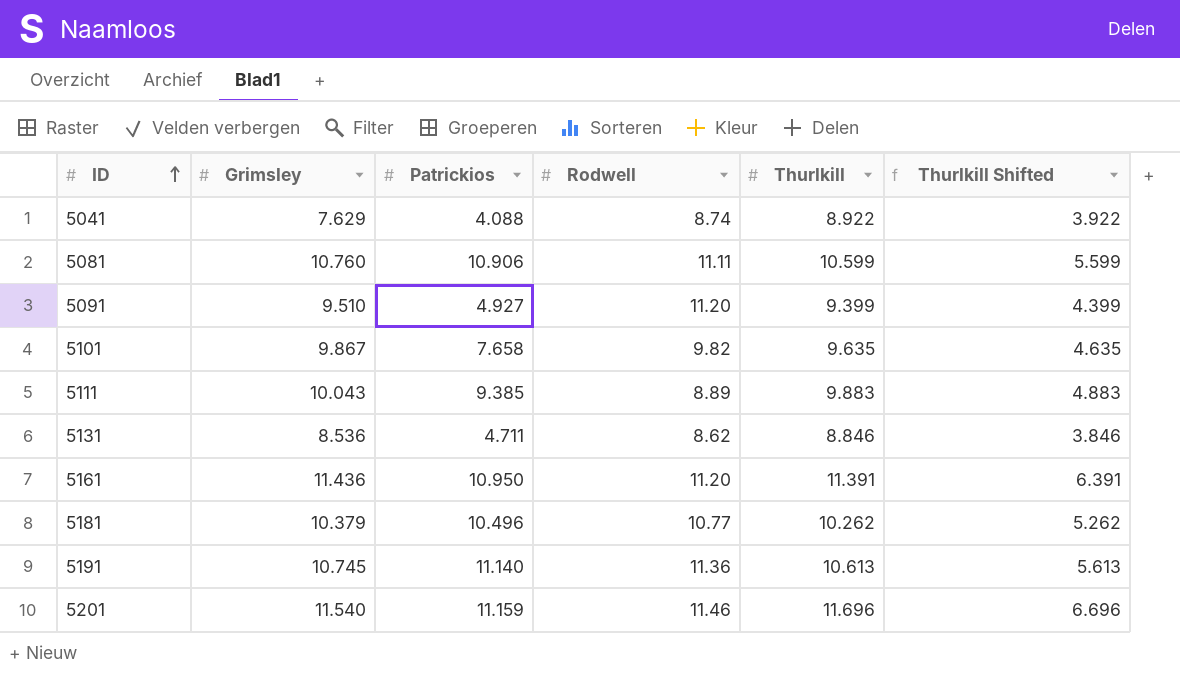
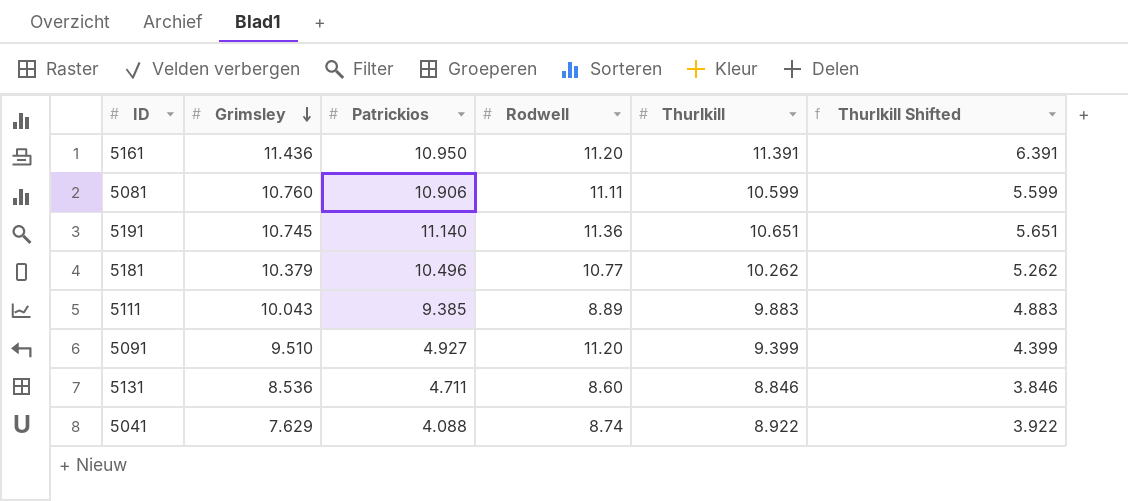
row order: ID ascending -> Grimsley descending
row 5101: 9.867 | 7.658 | 9.82 | 9.635 | 4.635 -> none
row 5201: 11.540 | 11.159 | 11.46 | 11.696 | 6.696 -> none
5191 | Thurlkill: 10.613 -> 10.651
5191 | Thurlkill Shifted: 5.613 -> 5.651
5131 | Rodwell: 8.62 -> 8.60

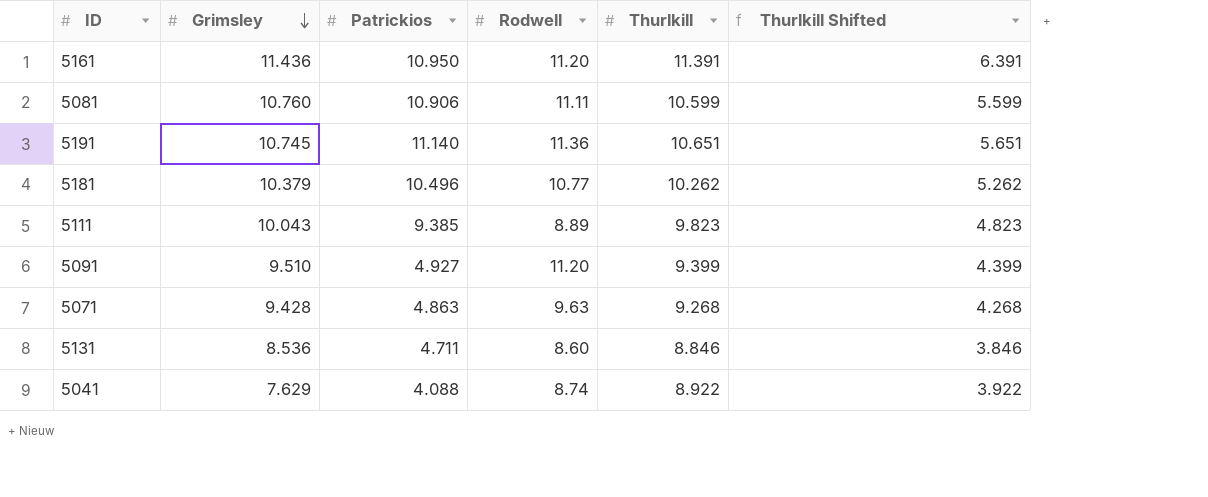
5111 | Thurlkill: 9.883 -> 9.823
5111 | Thurlkill Shifted: 4.883 -> 4.823
row 5071: none -> 9.428 | 4.863 | 9.63 | 9.268 | 4.268

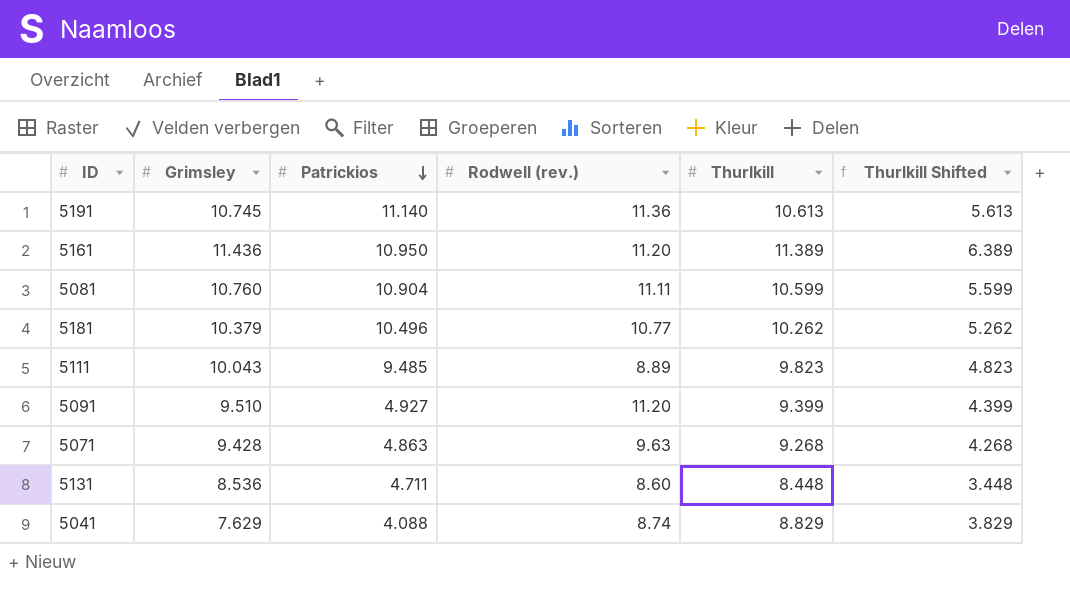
row order: Grimsley descending -> Patrickios descending
column name: Rodwell -> Rodwell (rev.)
5191 | Thurlkill: 10.651 -> 10.613
5191 | Thurlkill Shifted: 5.651 -> 5.613
5161 | Thurlkill: 11.391 -> 11.389
5161 | Thurlkill Shifted: 6.391 -> 6.389
5081 | Patrickios: 10.906 -> 10.904
5111 | Patrickios: 9.385 -> 9.485
5131 | Thurlkill: 8.846 -> 8.448
5131 | Thurlkill Shifted: 3.846 -> 3.448
5041 | Thurlkill: 8.922 -> 8.829
5041 | Thurlkill Shifted: 3.922 -> 3.829

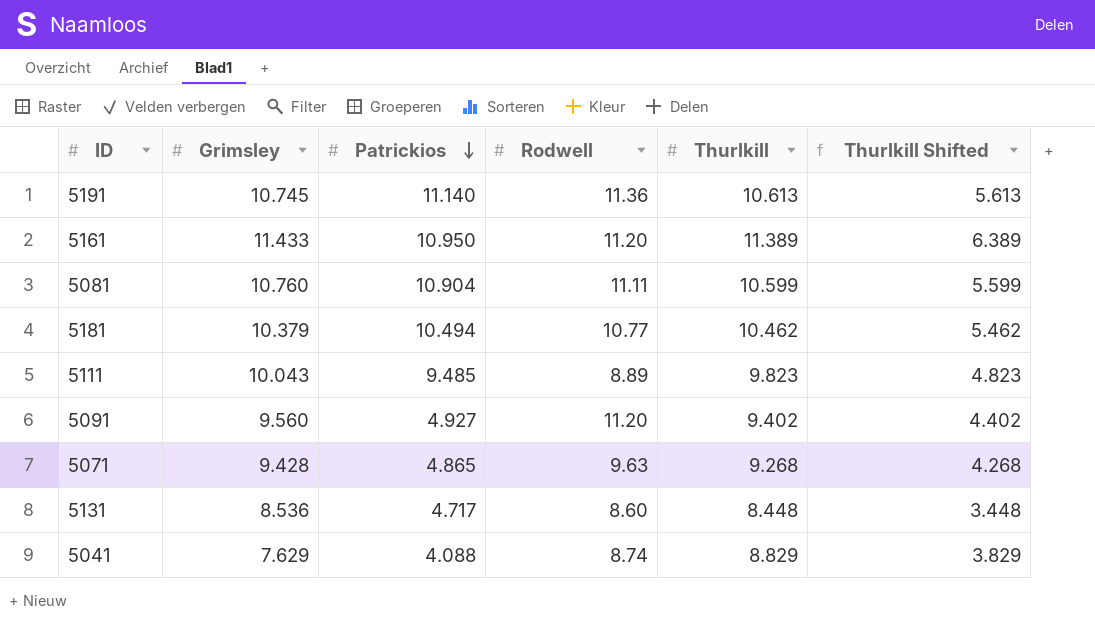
column name: Rodwell (rev.) -> Rodwell
5161 | Grimsley: 11.436 -> 11.433
5181 | Patrickios: 10.496 -> 10.494
5181 | Thurlkill: 10.262 -> 10.462
5181 | Thurlkill Shifted: 5.262 -> 5.462
5091 | Grimsley: 9.510 -> 9.560
5091 | Thurlkill: 9.399 -> 9.402
5091 | Thurlkill Shifted: 4.399 -> 4.402
5071 | Patrickios: 4.863 -> 4.865
5131 | Patrickios: 4.711 -> 4.717

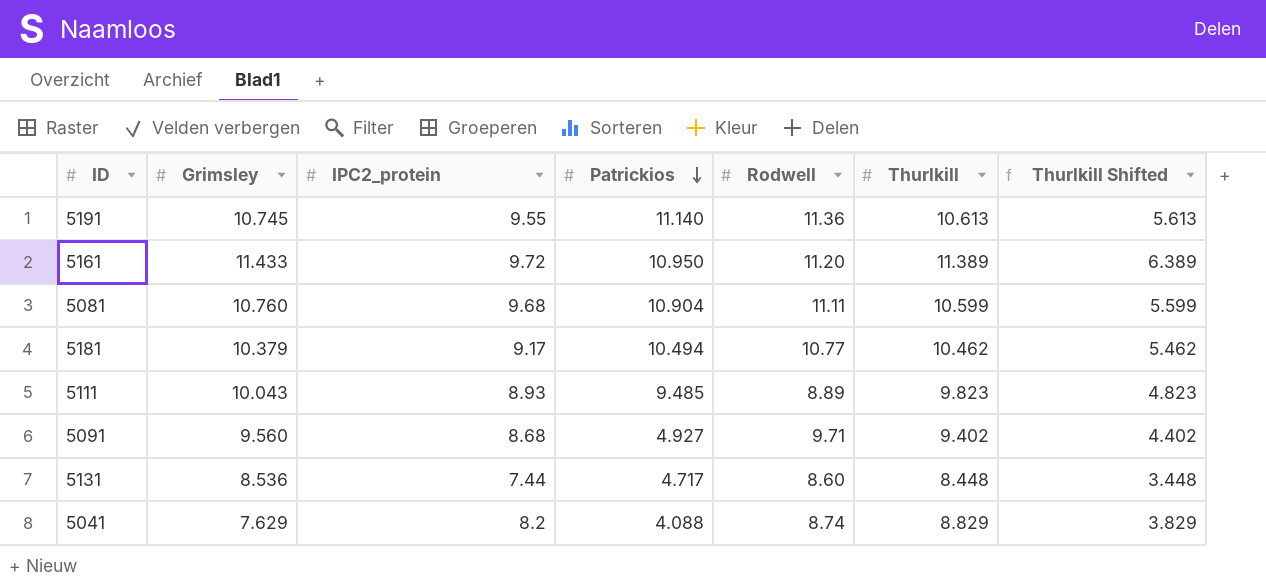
column IPC2_protein | position: none -> 3
row 5071: 9.428 | 4.865 | 9.63 | 9.268 | 4.268 -> none
5091 | Rodwell: 11.20 -> 9.71

